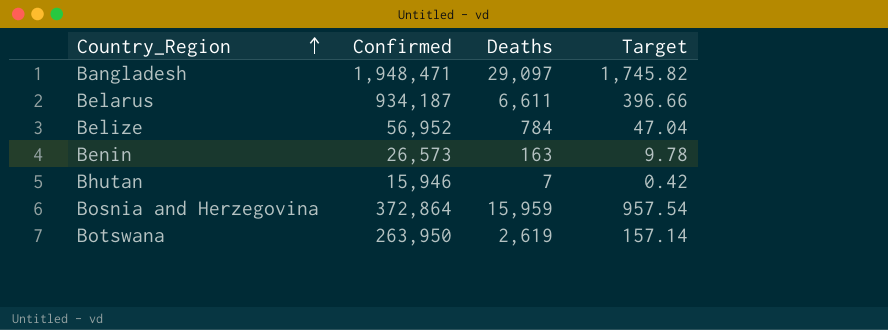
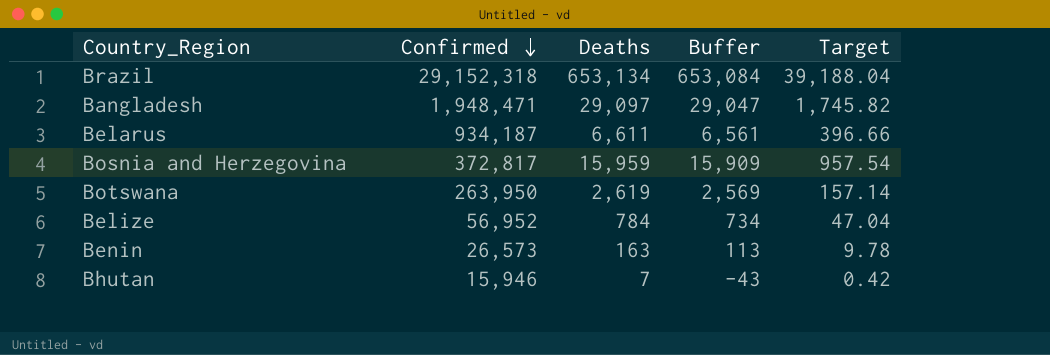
row order: Country_Region ascending -> Confirmed descending
column Buffer | formula: none -> [Deaths] - 50
row Brazil: none -> 29,152,318 | 653,134 | 653,084 | 39,188.04
Bosnia and Herzegovina | Confirmed: 372,864 -> 372,817

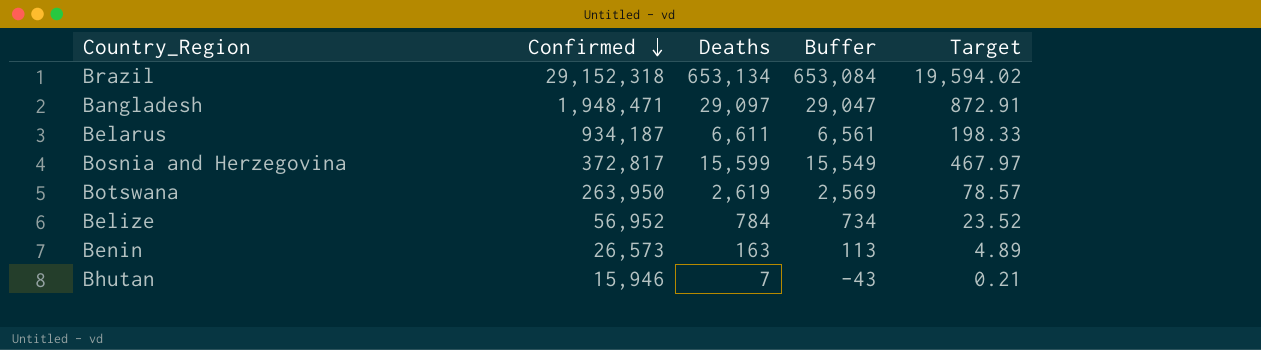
column Target | formula: [Deaths] * 0.06 -> [Deaths] * 0.03
Bosnia and Herzegovina | Deaths: 15,959 -> 15,599
Bosnia and Herzegovina | Buffer: 15,909 -> 15,549

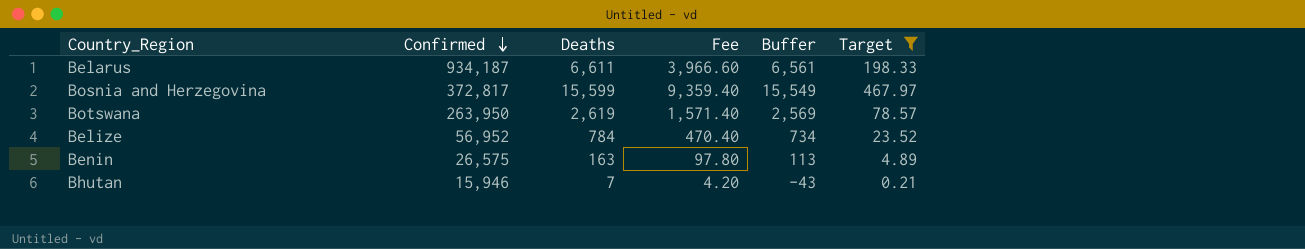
filter: none -> Target <= 467.97
column Fee | formula: none -> [Deaths] * 0.6
Benin | Confirmed: 26,573 -> 26,575

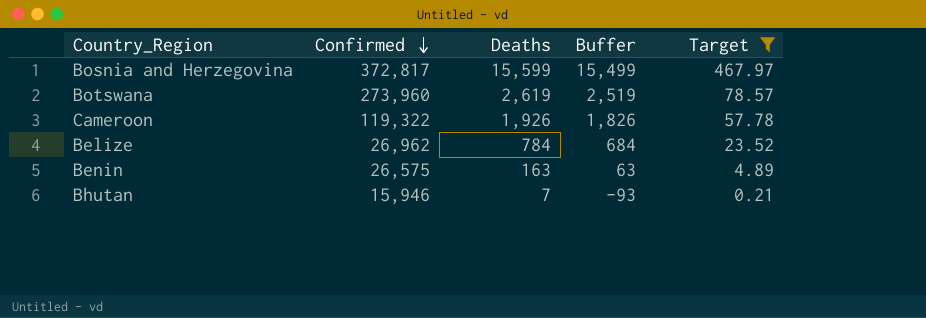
column Fee | formula: [Deaths] * 0.6 -> none
column Buffer | formula: [Deaths] - 50 -> [Deaths] - 100
row Belarus: 934,187 | 6,611 | 3,966.60 | 6,561 | 198.33 -> none
Botswana | Confirmed: 263,950 -> 273,960
row Cameroon: none -> 119,322 | 1,926 | 1,826 | 57.78
Belize | Confirmed: 56,952 -> 26,962

